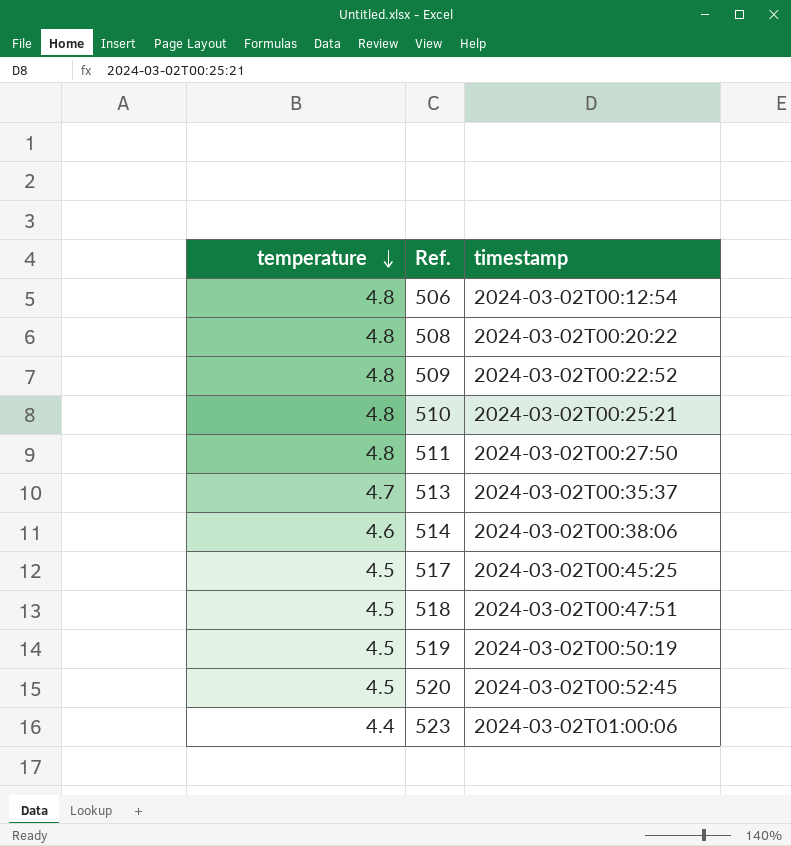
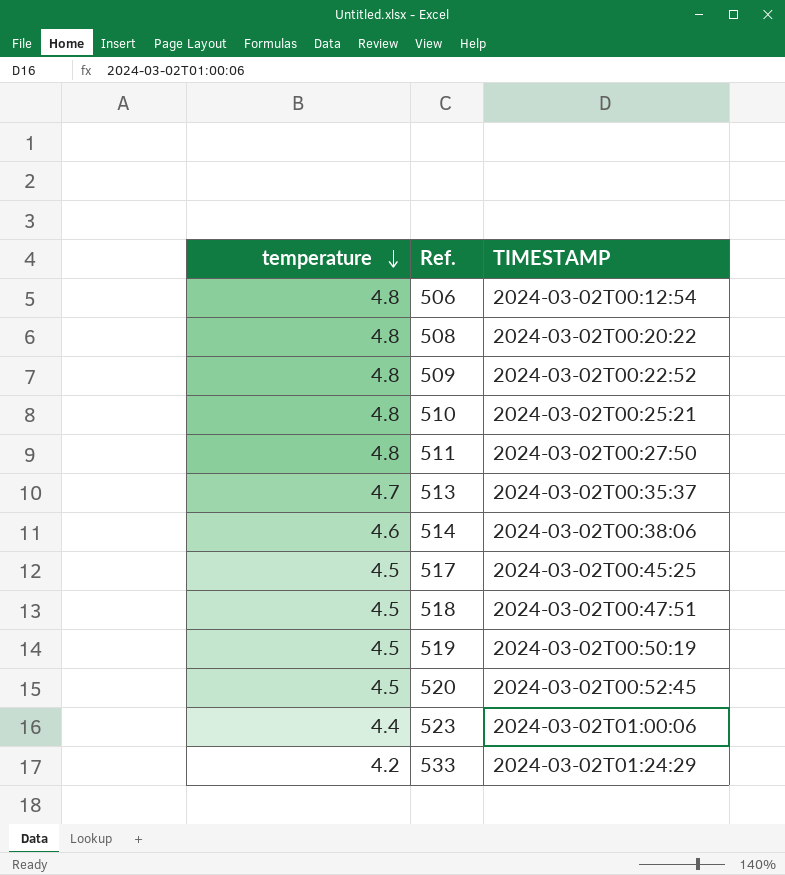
column name: timestamp -> TIMESTAMP
row 533: none -> 4.2 | 2024-03-02T01:24:29

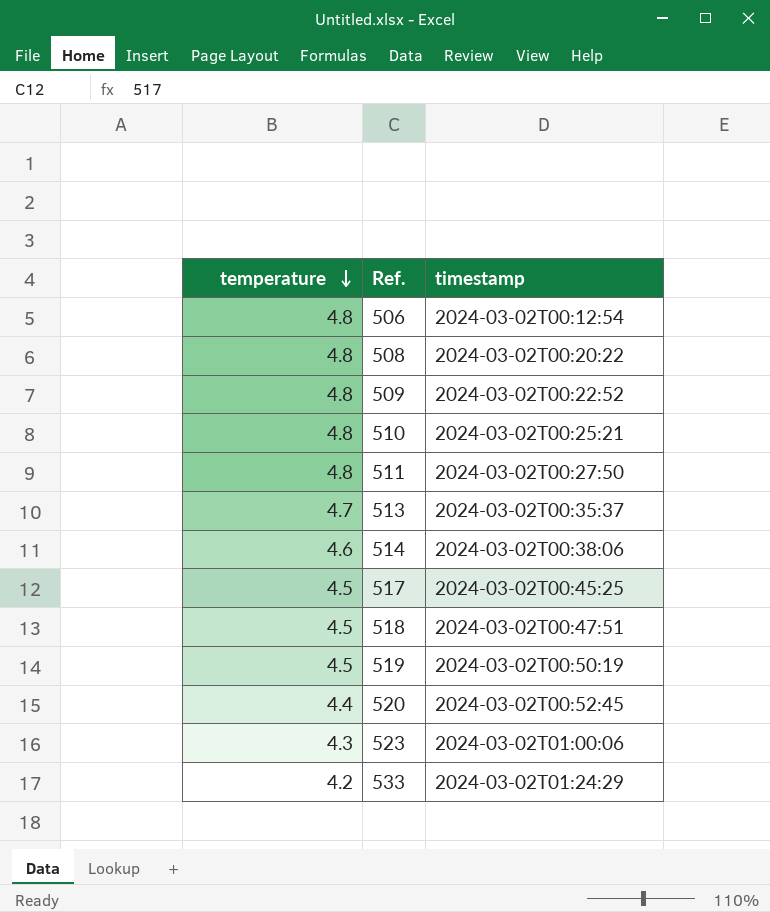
column name: TIMESTAMP -> timestamp
520 | temperature: 4.5 -> 4.4
523 | temperature: 4.4 -> 4.3

